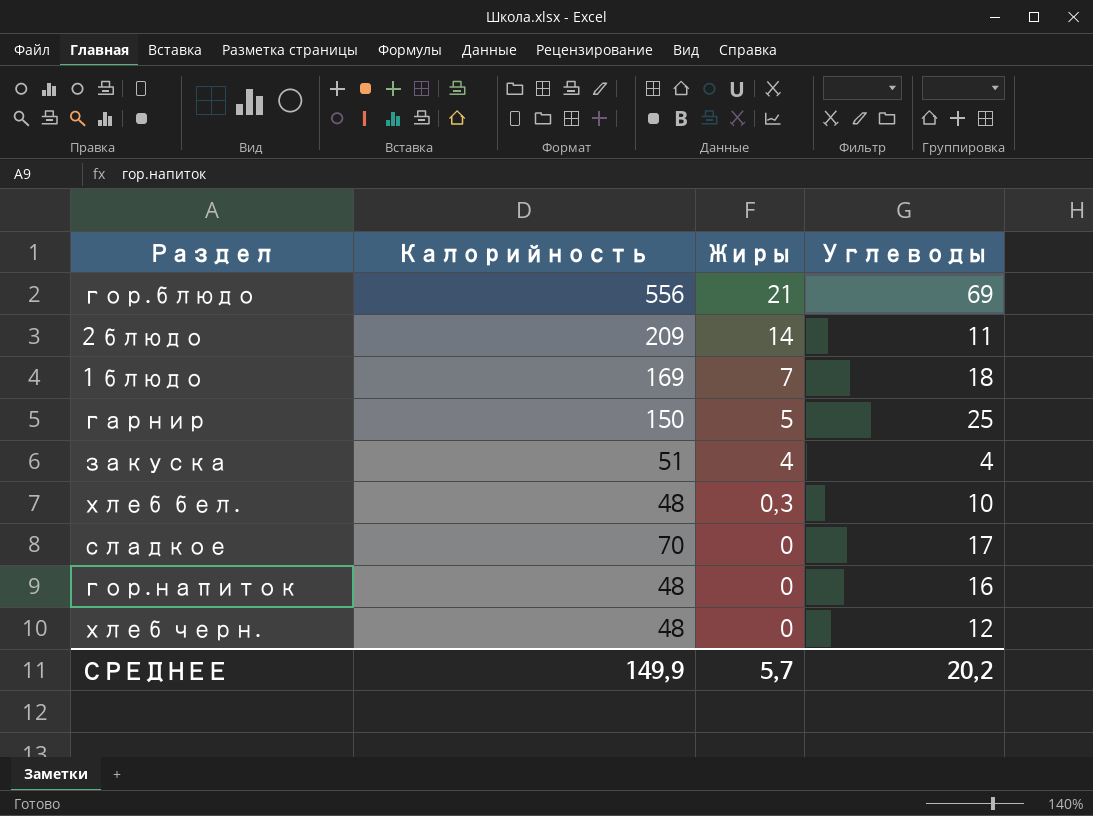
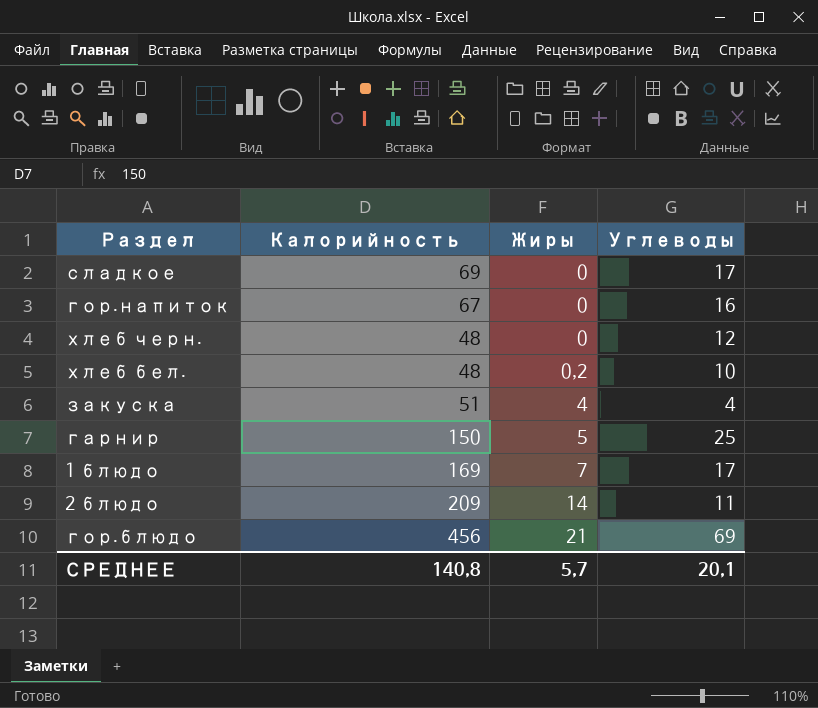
row order: Жиры descending -> Жиры ascending
сладкое | Калорийность: 70 -> 69
гор.напиток | Калорийность: 48 -> 67
хлеб бел. | Жиры: 0,3 -> 0,2
1 блюдо | Углеводы: 18 -> 17
гор.блюдо | Калорийность: 556 -> 456
СРЕДНЕЕ | Калорийность: 149,9 -> 140,8
СРЕДНЕЕ | Углеводы: 20,2 -> 20,1

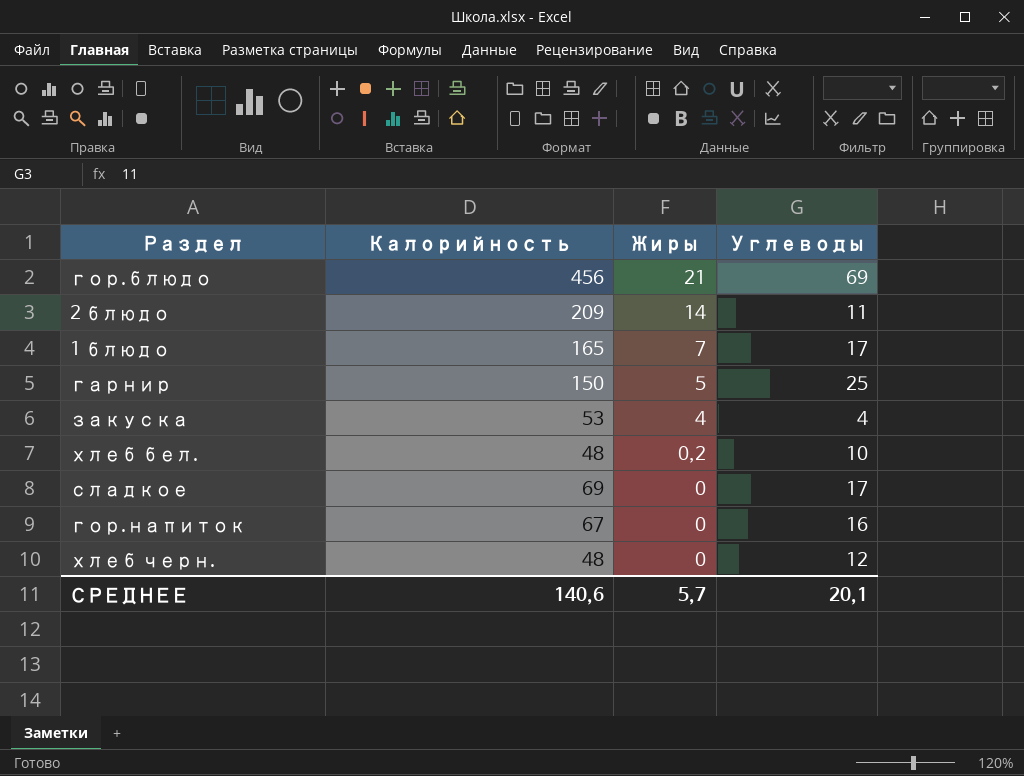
row order: Жиры ascending -> Жиры descending
1 блюдо | Калорийность: 169 -> 165
закуска | Калорийность: 51 -> 53
СРЕДНЕЕ | Калорийность: 140,8 -> 140,6

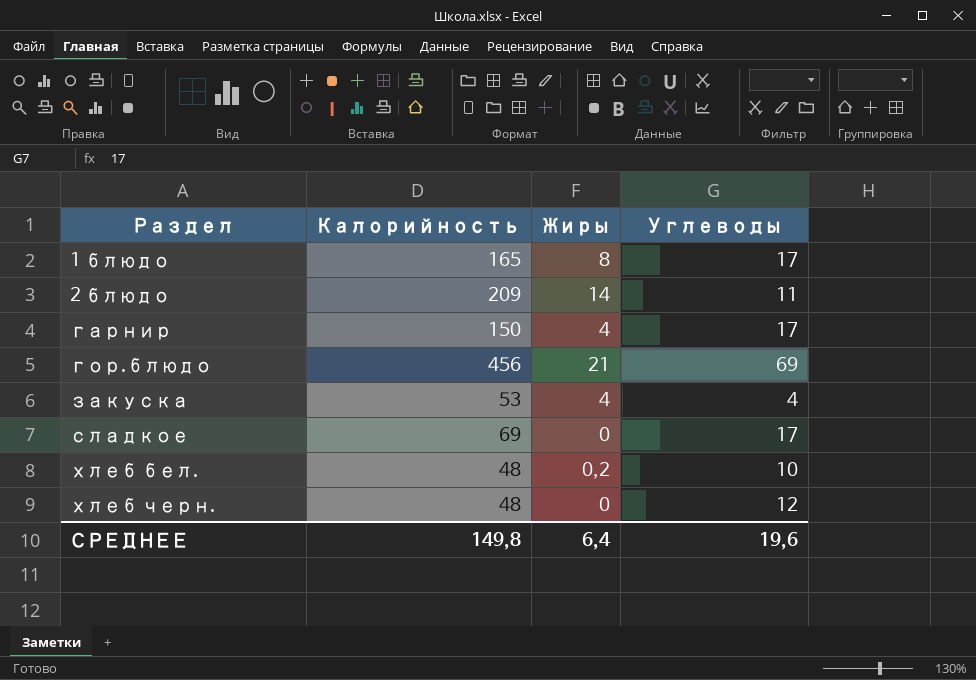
row order: Жиры descending -> Раздел ascending
row гор.напиток: 67 | 0 | 16 -> none
1 блюдо | Жиры: 7 -> 8
гарнир | Жиры: 5 -> 4
гарнир | Углеводы: 25 -> 17
СРЕДНЕЕ | Калорийность: 140,6 -> 149,8
СРЕДНЕЕ | Жиры: 5,7 -> 6,4
СРЕДНЕЕ | Углеводы: 20,1 -> 19,6

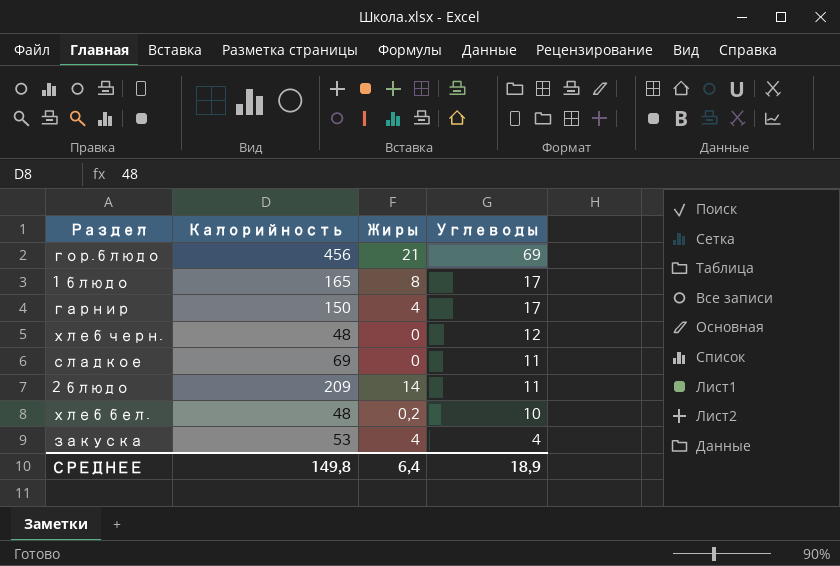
row order: Раздел ascending -> Углеводы descending
сладкое | Углеводы: 17 -> 11
СРЕДНЕЕ | Углеводы: 19,6 -> 18,9

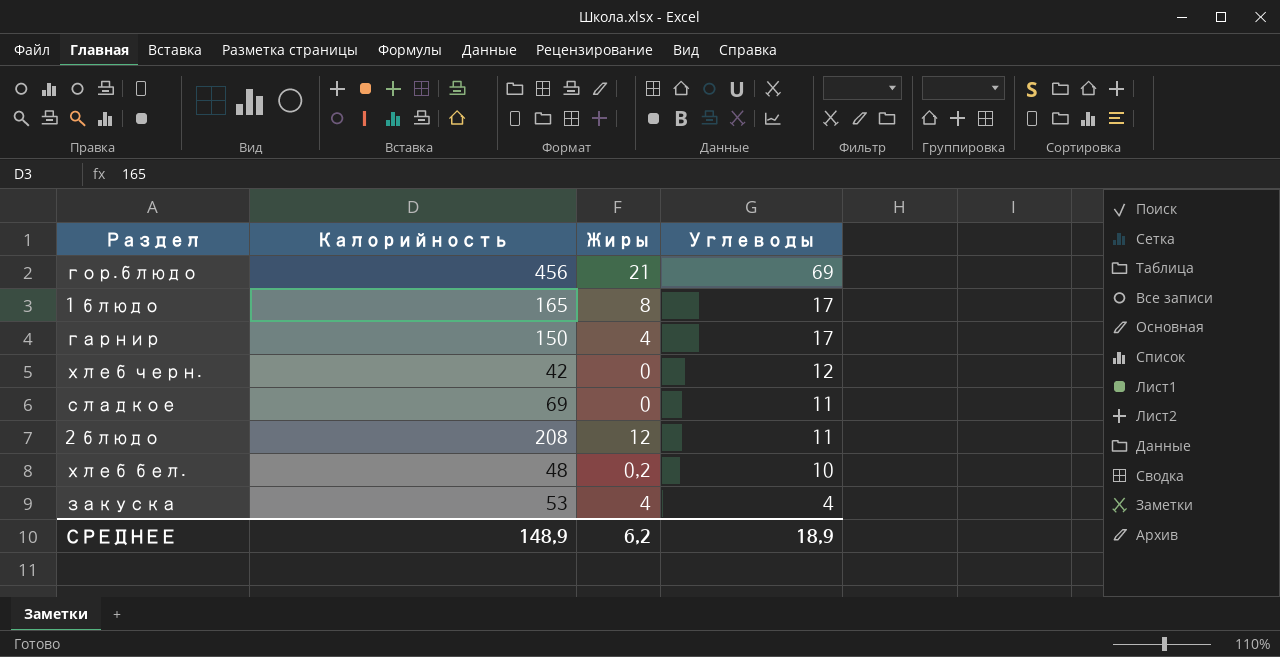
хлеб черн. | Калорийность: 48 -> 42
2 блюдо | Калорийность: 209 -> 208
2 блюдо | Жиры: 14 -> 12
СРЕДНЕЕ | Калорийность: 149,8 -> 148,9
СРЕДНЕЕ | Жиры: 6,4 -> 6,2

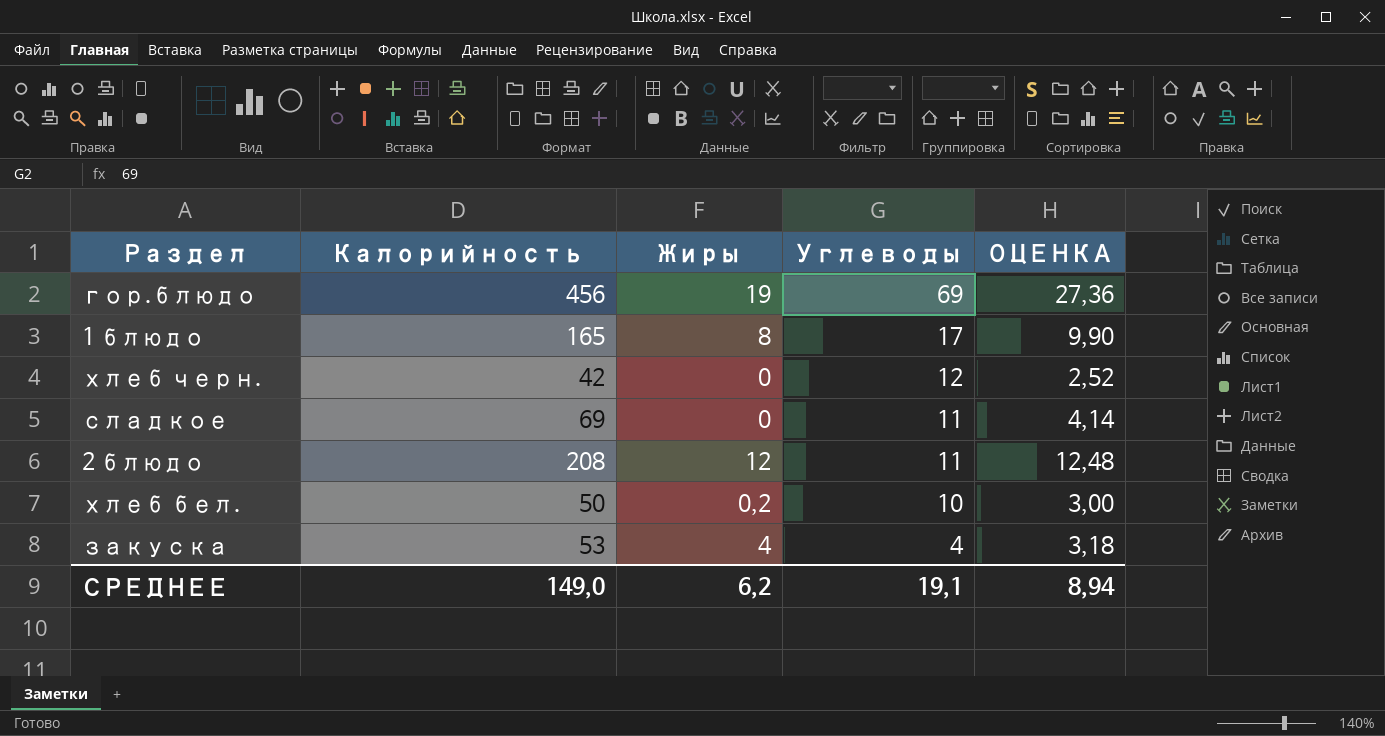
column ОЦЕНКА | formula: none -> [Калорийность] * 0,06
row гарнир: 150 | 4 | 17 -> none
гор.блюдо | Жиры: 21 -> 19
хлеб бел. | Калорийность: 48 -> 50
СРЕДНЕЕ | Калорийность: 148,9 -> 149,0
СРЕДНЕЕ | Углеводы: 18,9 -> 19,1

